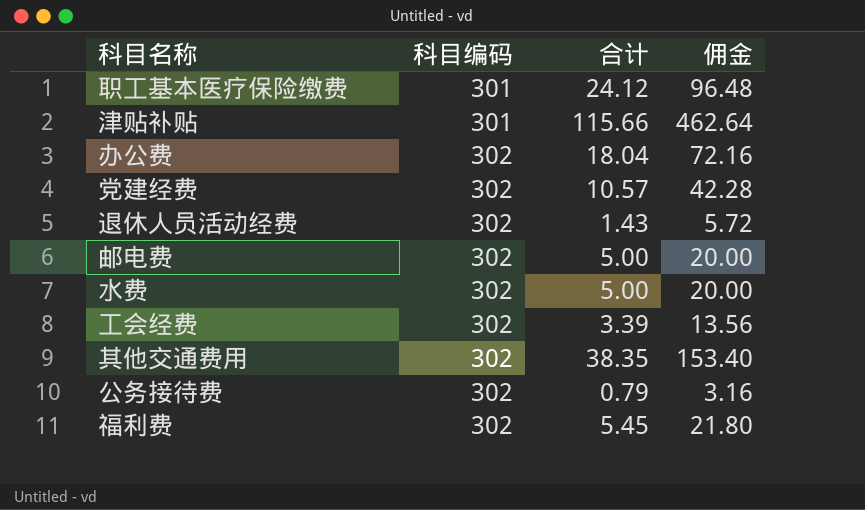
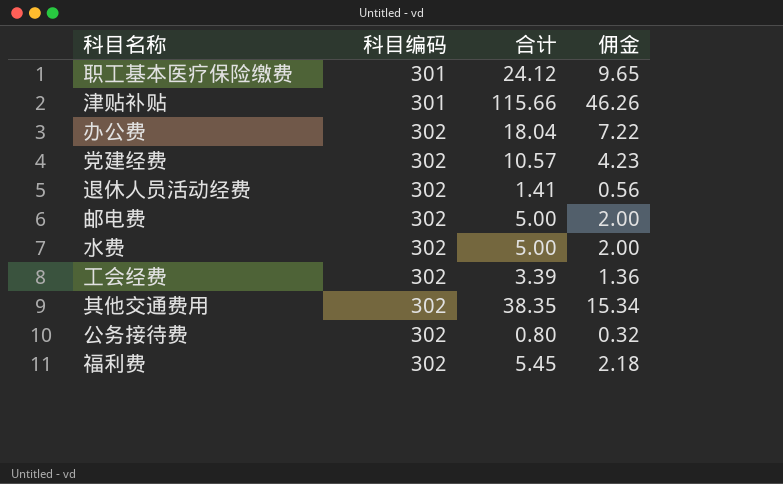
column 佣金 | formula: [合计] * 4 -> [合计] * 0.4
退休人员活动经费 | 合计: 1.43 -> 1.41
公务接待费 | 合计: 0.79 -> 0.80

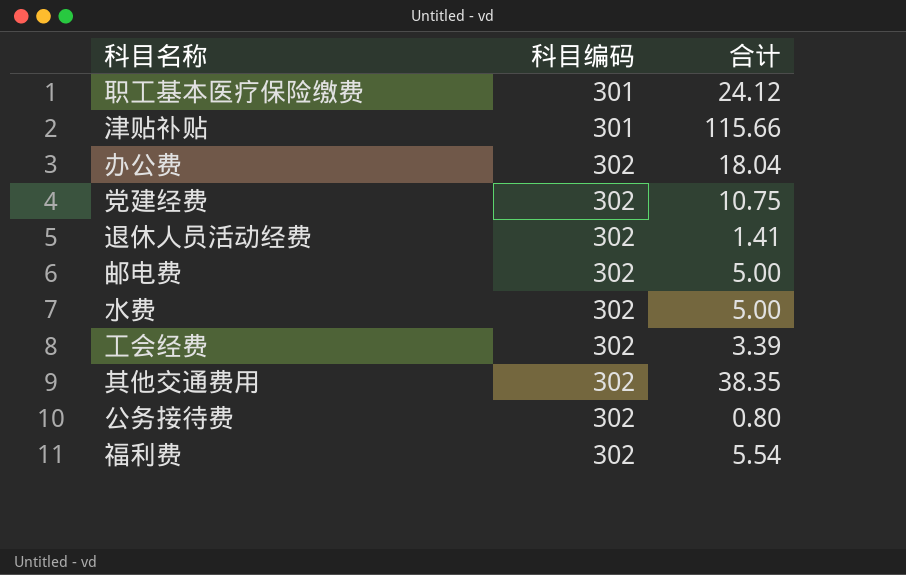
column 佣金 | formula: [合计] * 0.4 -> none
党建经费 | 合计: 10.57 -> 10.75
福利费 | 合计: 5.45 -> 5.54

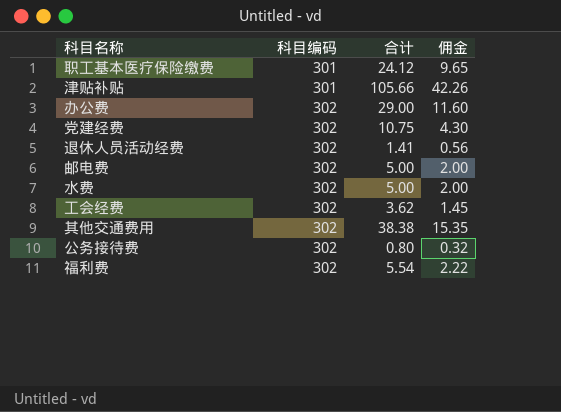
column 佣金 | formula: none -> [合计] * 0.4
津贴补贴 | 合计: 115.66 -> 105.66
办公费 | 合计: 18.04 -> 29.00
工会经费 | 合计: 3.39 -> 3.62
其他交通费用 | 合计: 38.35 -> 38.38

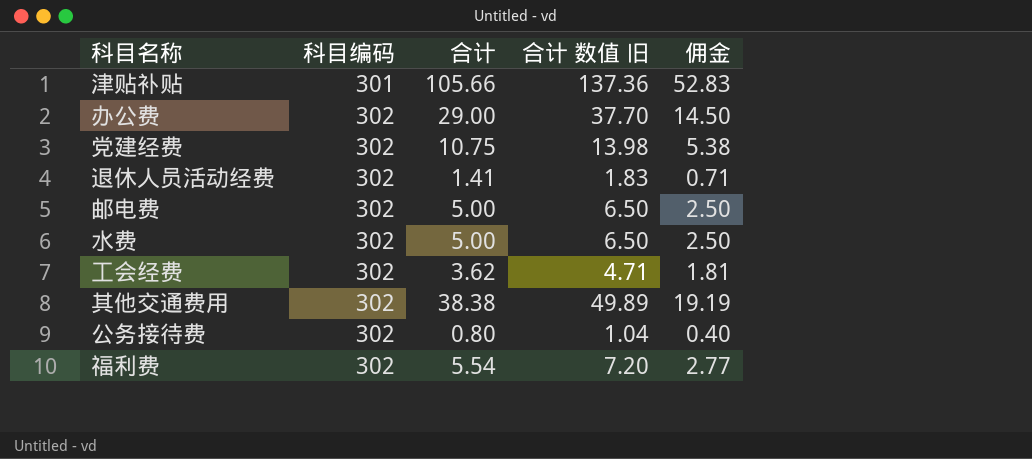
column 合计 数值 旧 | formula: none -> [合计] * 1.3
column 佣金 | formula: [合计] * 0.4 -> [合计] * 0.5
row 职工基本医疗保险缴费: 301 | 24.12 | 9.65 -> none

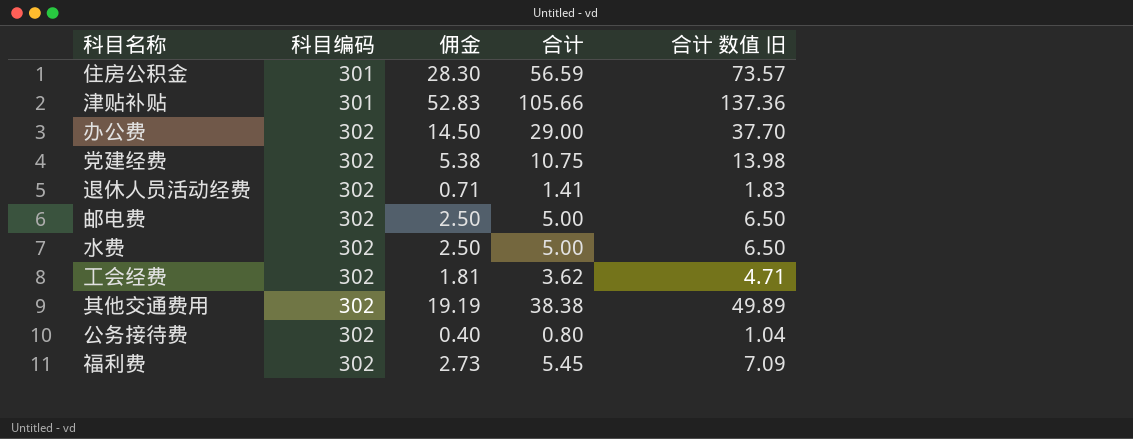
column 佣金 | position: 5 -> 3
row 住房公积金: none -> 301 | 28.30 | 56.59 | 73.57
福利费 | 佣金: 2.77 -> 2.73
福利费 | 合计: 5.54 -> 5.45
福利费 | 合计 数值 旧: 7.20 -> 7.09

